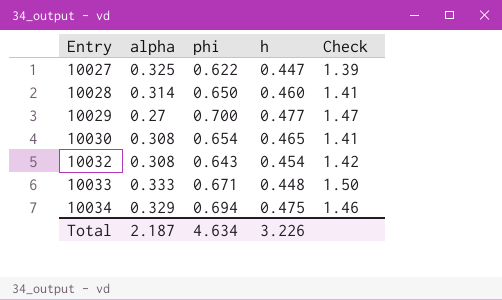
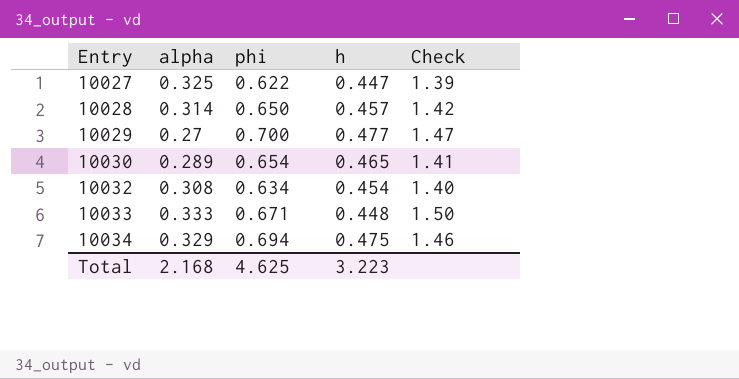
10028 | h: 0.460 -> 0.457
10028 | Check: 1.41 -> 1.42
10030 | alpha: 0.308 -> 0.289
10032 | phi: 0.643 -> 0.634
10032 | Check: 1.42 -> 1.40
Total | alpha: 2.187 -> 2.168
Total | phi: 4.634 -> 4.625
Total | h: 3.226 -> 3.223

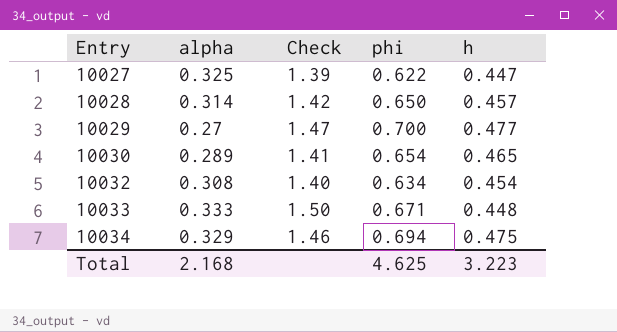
column Check | position: 5 -> 3

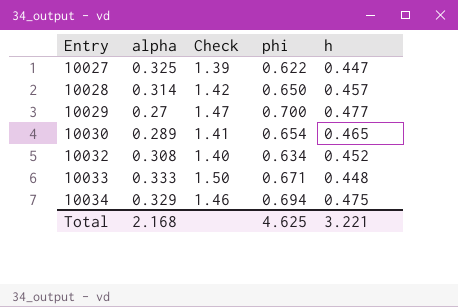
10032 | h: 0.454 -> 0.452
Total | h: 3.223 -> 3.221

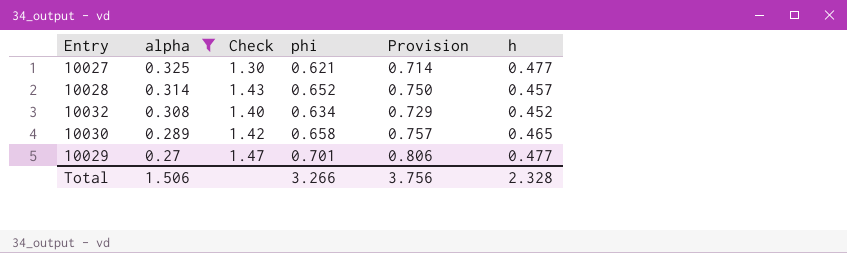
filter: none -> alpha <= 0.325
row order: Entry ascending -> alpha descending
column Provision | formula: none -> [phi] * 1.15
10027 | Check: 1.39 -> 1.30
10027 | phi: 0.622 -> 0.621
10027 | h: 0.447 -> 0.477
10028 | Check: 1.42 -> 1.43
10028 | phi: 0.650 -> 0.652
10030 | Check: 1.41 -> 1.42
10030 | phi: 0.654 -> 0.658
10029 | phi: 0.700 -> 0.701
Total | alpha: 2.168 -> 1.506
Total | phi: 4.625 -> 3.266
Total | h: 3.221 -> 2.328

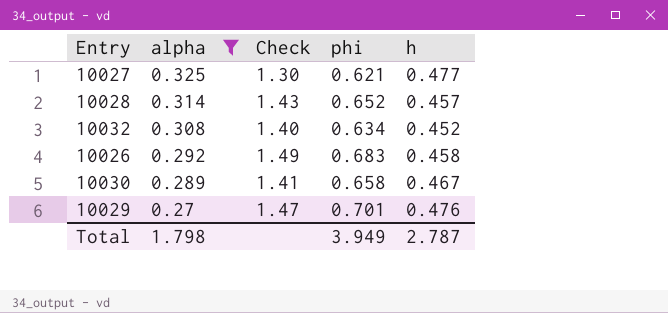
column Provision | formula: [phi] * 1.15 -> none
row 10026: none -> 0.292 | 1.49 | 0.683 | 0.458
10030 | Check: 1.42 -> 1.41
10030 | h: 0.465 -> 0.467
10029 | h: 0.477 -> 0.476
Total | alpha: 1.506 -> 1.798
Total | phi: 3.266 -> 3.949
Total | h: 2.328 -> 2.787

